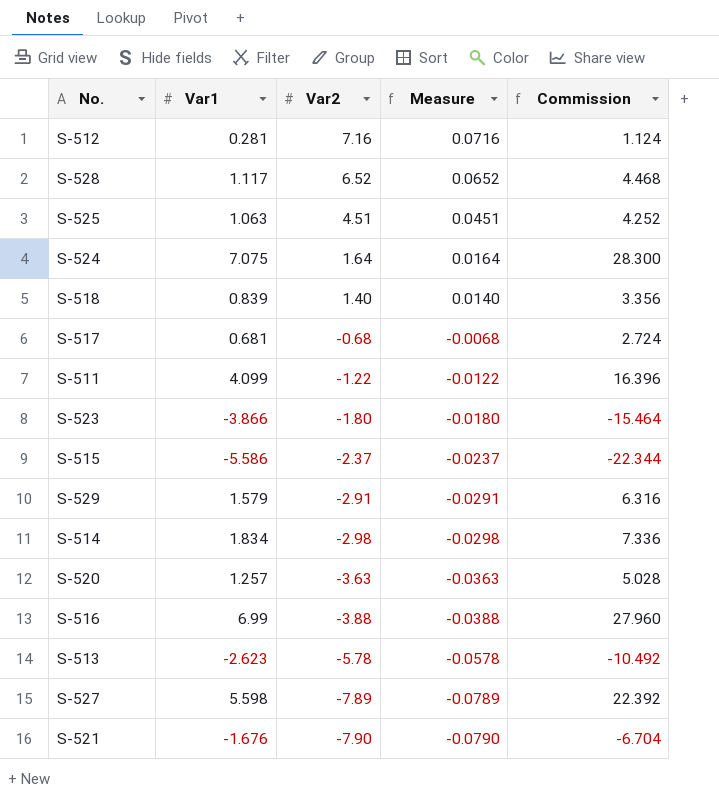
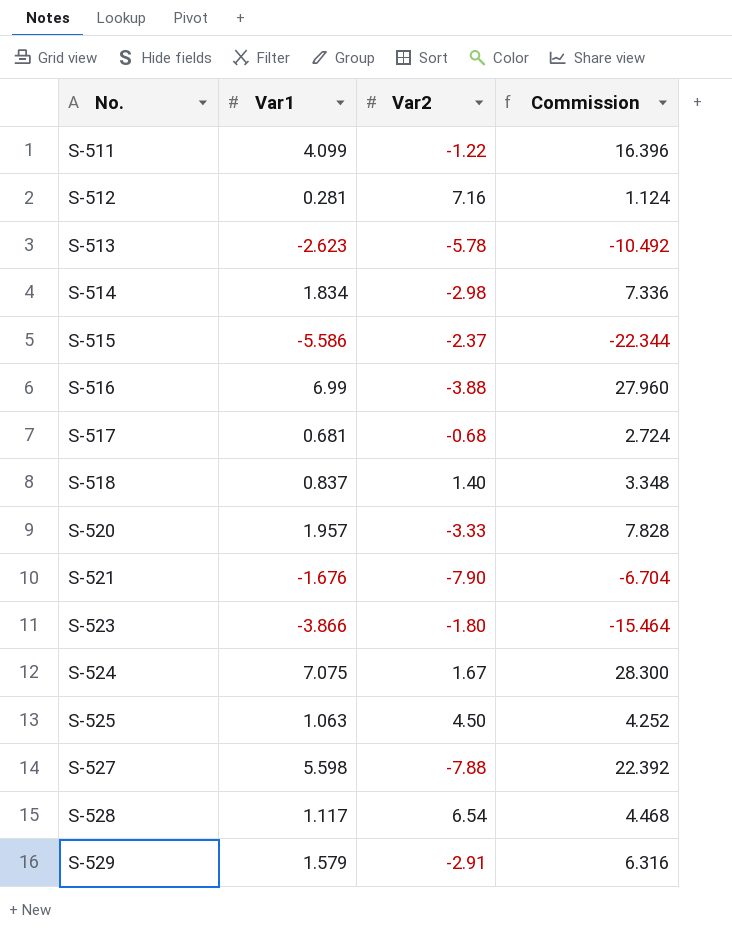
row order: Var2 descending -> No. ascending
column Measure | formula: [Var2] * 0.01 -> none
S-518 | Var1: 0.839 -> 0.837
S-518 | Commission: 3.356 -> 3.348
S-520 | Var1: 1.257 -> 1.957
S-520 | Var2: -3.63 -> -3.33
S-520 | Commission: 5.028 -> 7.828
S-524 | Var2: 1.64 -> 1.67
S-525 | Var2: 4.51 -> 4.50
S-527 | Var2: -7.89 -> -7.88
S-528 | Var2: 6.52 -> 6.54

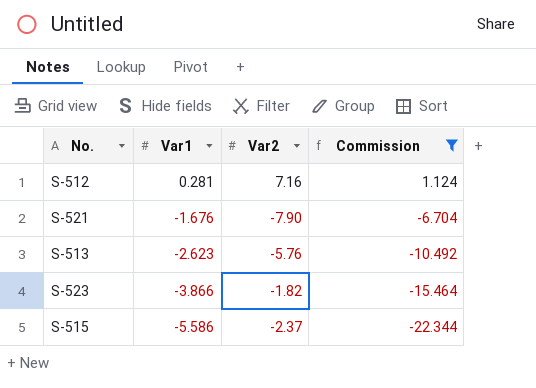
filter: none -> Commission <= 1.124
row order: No. ascending -> Var1 descending
S-513 | Var2: -5.78 -> -5.76
S-523 | Var2: -1.80 -> -1.82

